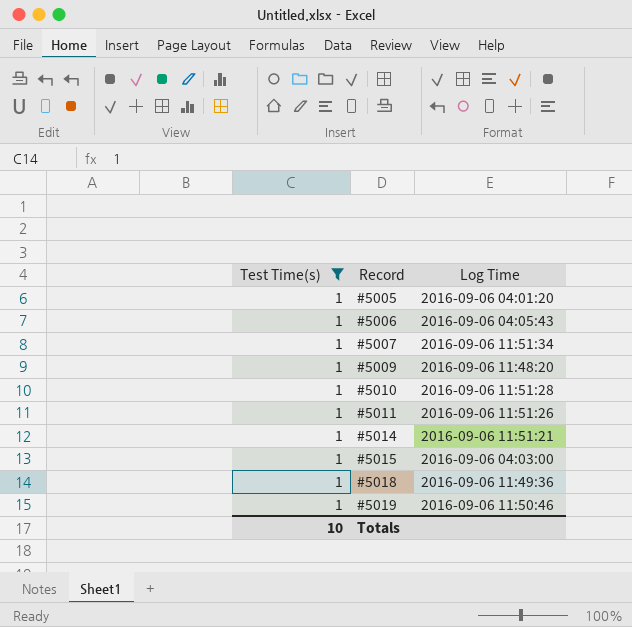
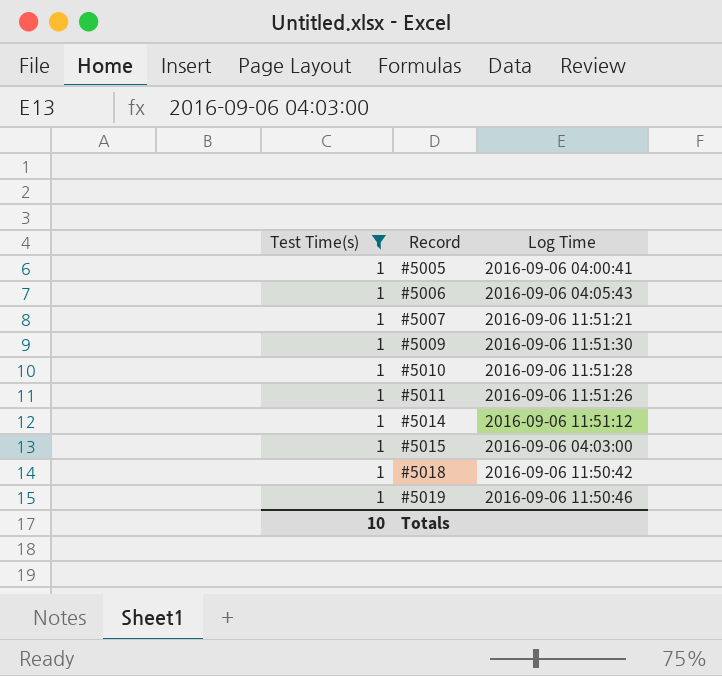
#5005 | Log Time: 2016-09-06 04:01:20 -> 2016-09-06 04:00:41
#5007 | Log Time: 2016-09-06 11:51:34 -> 2016-09-06 11:51:21
#5009 | Log Time: 2016-09-06 11:48:20 -> 2016-09-06 11:51:30
#5014 | Log Time: 2016-09-06 11:51:21 -> 2016-09-06 11:51:12
#5018 | Log Time: 2016-09-06 11:49:36 -> 2016-09-06 11:50:42

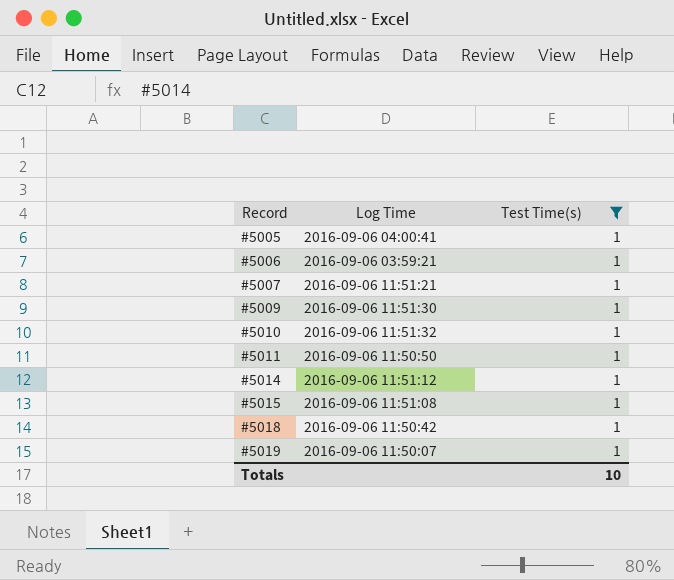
column Test Time(s) | position: 1 -> 3
#5006 | Log Time: 2016-09-06 04:05:43 -> 2016-09-06 03:59:21
#5010 | Log Time: 2016-09-06 11:51:28 -> 2016-09-06 11:51:32
#5011 | Log Time: 2016-09-06 11:51:26 -> 2016-09-06 11:50:50
#5015 | Log Time: 2016-09-06 04:03:00 -> 2016-09-06 11:51:08
#5019 | Log Time: 2016-09-06 11:50:46 -> 2016-09-06 11:50:07

